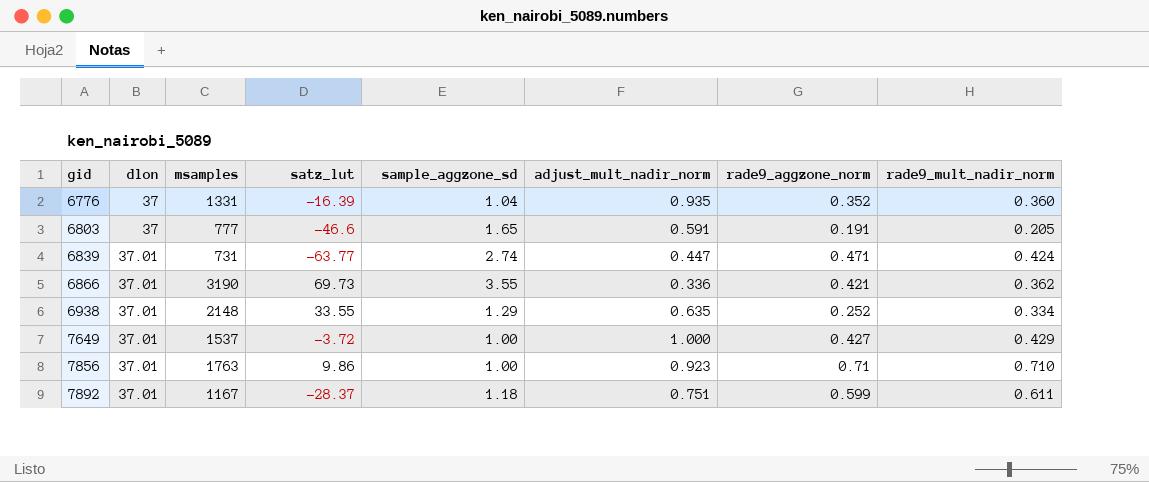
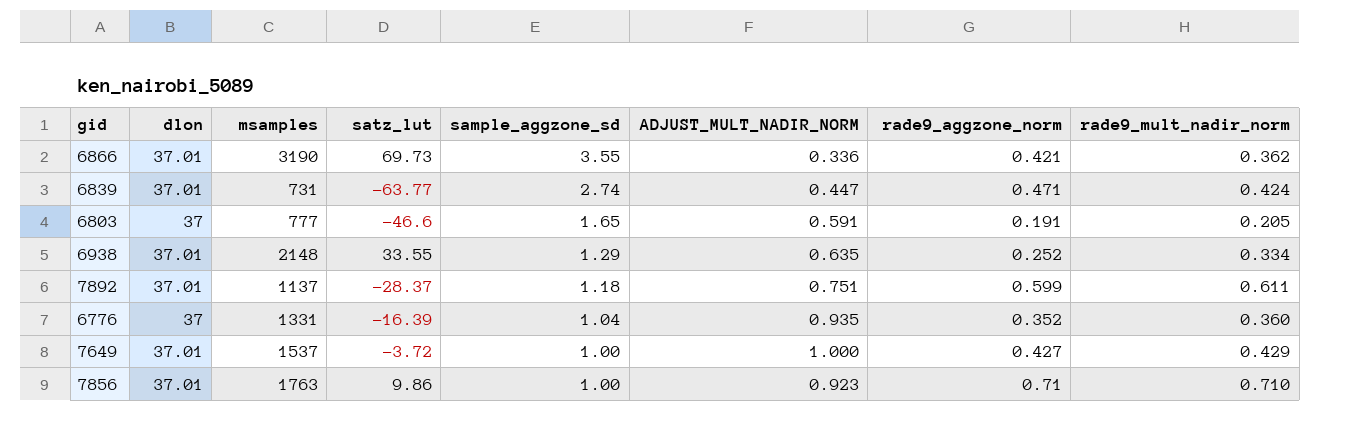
row order: gid ascending -> sample_aggzone_sd descending
column name: adjust_mult_nadir_norm -> ADJUST_MULT_NADIR_NORM
7892 | msamples: 1167 -> 1137

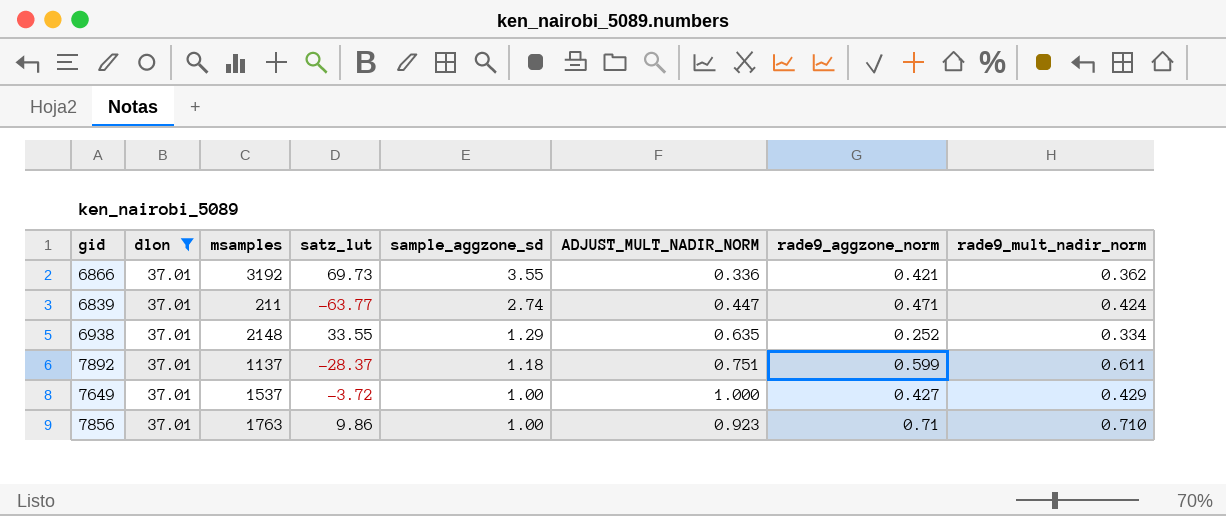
filter: none -> dlon = 37.01
6866 | msamples: 3190 -> 3192
6839 | msamples: 731 -> 211

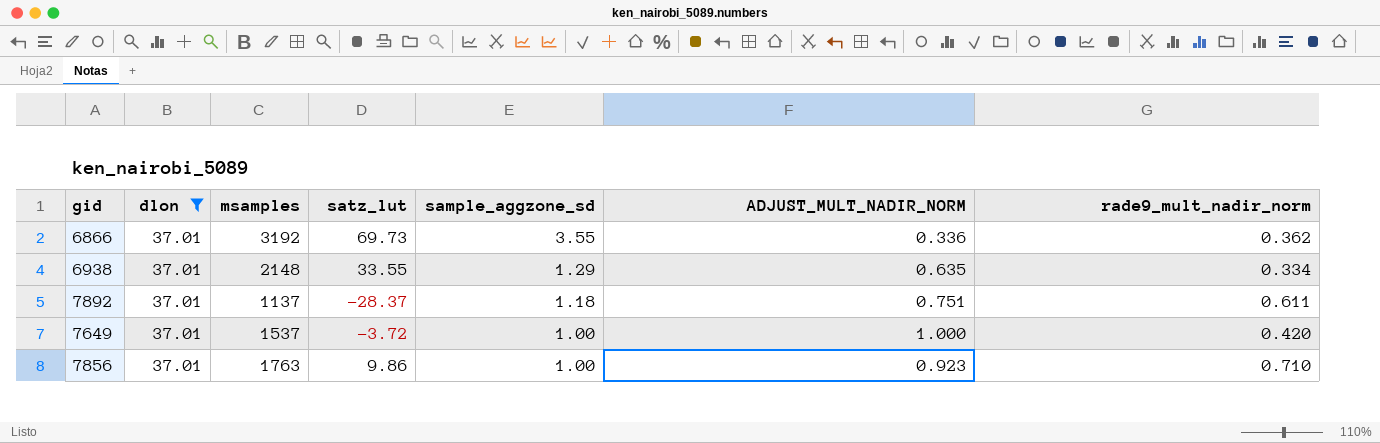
column rade9_aggzone_norm | position: 7 -> none
row 6839: 37.01 | 211 | -63.77 | 2.74 | 0.447 | 0.471 | 0.424 -> none
7649 | rade9_mult_nadir_norm: 0.429 -> 0.420

